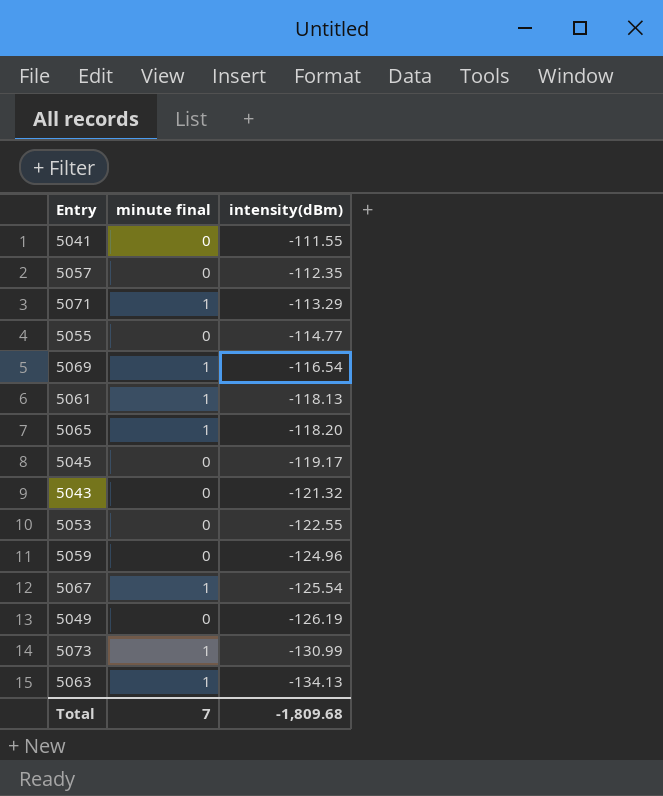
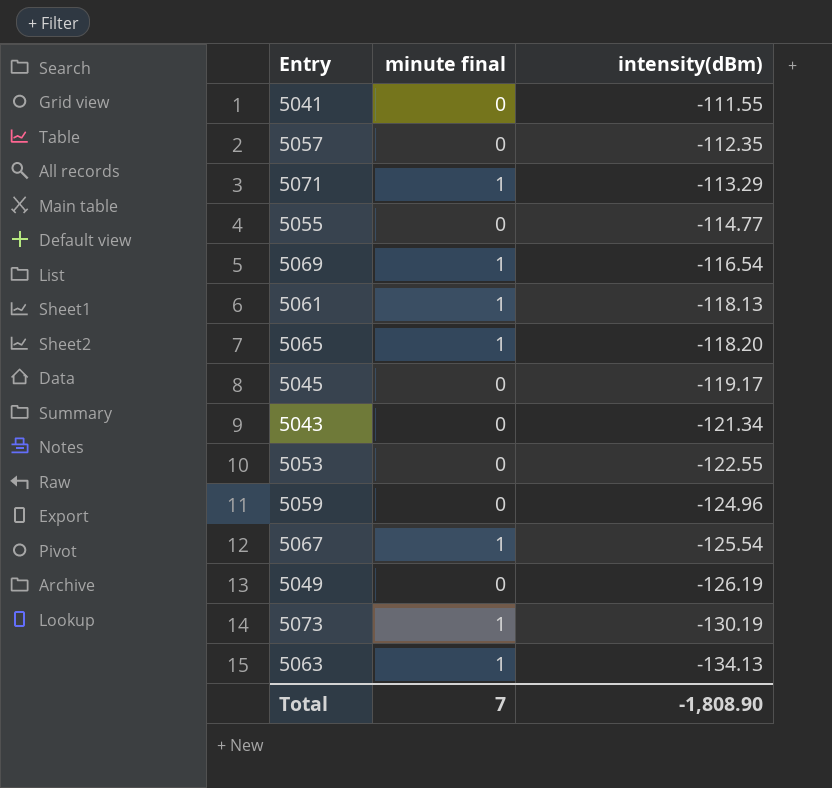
5043 | intensity(dBm): -121.32 -> -121.34
5073 | intensity(dBm): -130.99 -> -130.19
Total | intensity(dBm): -1,809.68 -> -1,808.90

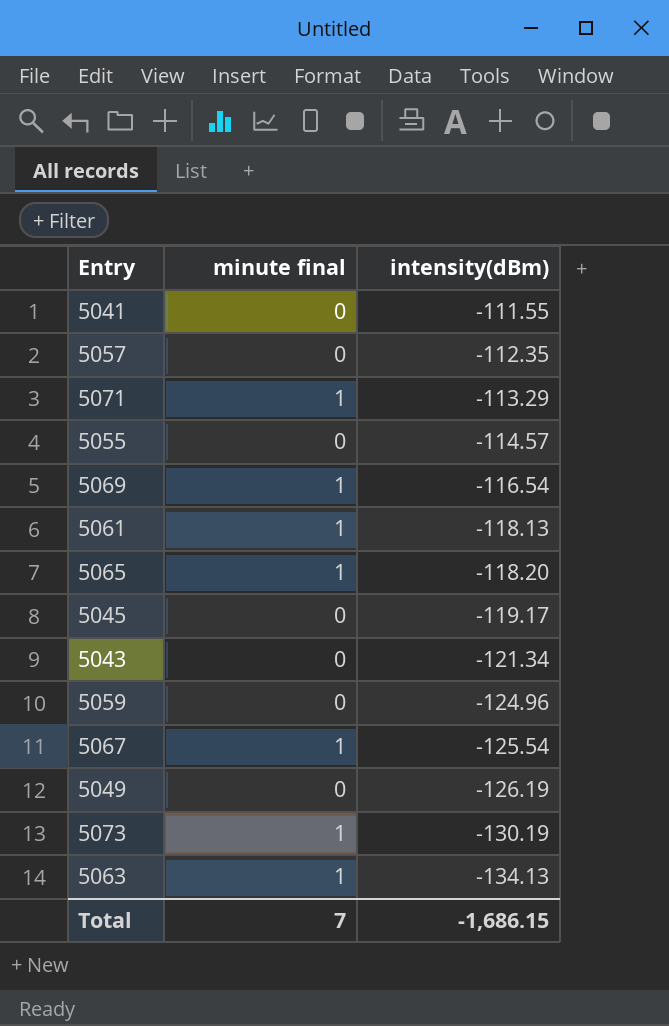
row 5053: 0 | -122.55 -> none
5055 | intensity(dBm): -114.77 -> -114.57
Total | intensity(dBm): -1,808.90 -> -1,686.15

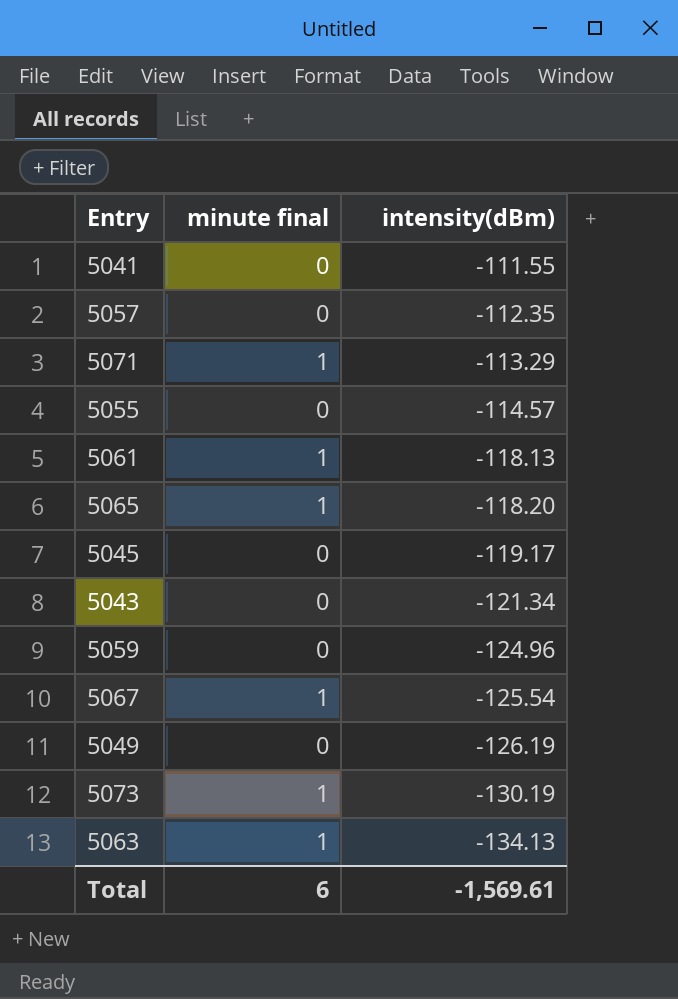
row 5069: 1 | -116.54 -> none
Total | minute final: 7 -> 6
Total | intensity(dBm): -1,686.15 -> -1,569.61

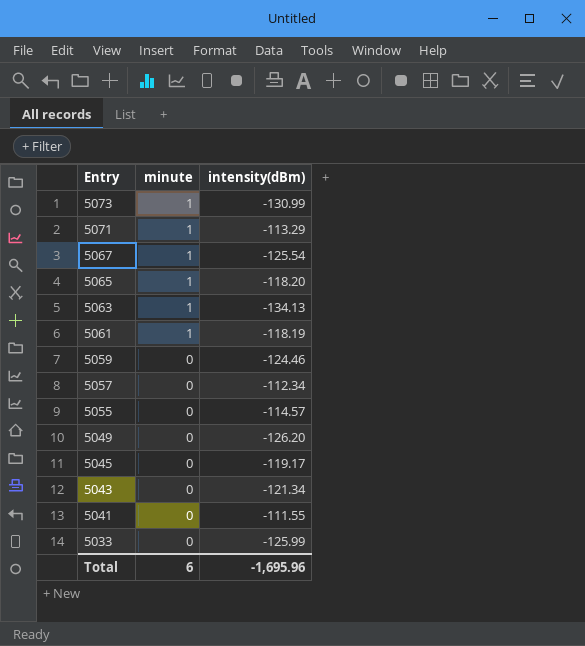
row order: intensity(dBm) descending -> Entry descending
column name: minute final -> minute
5073 | intensity(dBm): -130.19 -> -130.99
5061 | intensity(dBm): -118.13 -> -118.19
5059 | intensity(dBm): -124.96 -> -124.46
5057 | intensity(dBm): -112.35 -> -112.34
5049 | intensity(dBm): -126.19 -> -126.20
row 5033: none -> 0 | -125.99
Total | intensity(dBm): -1,569.61 -> -1,695.96

